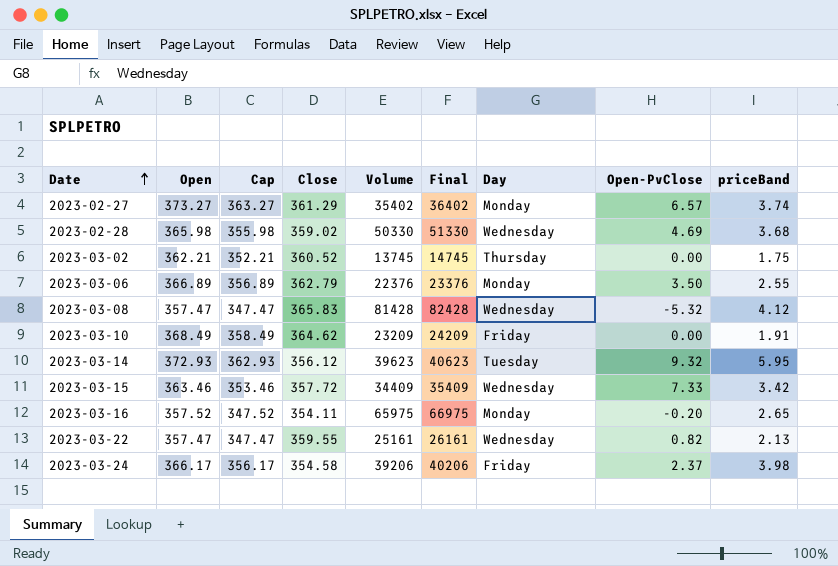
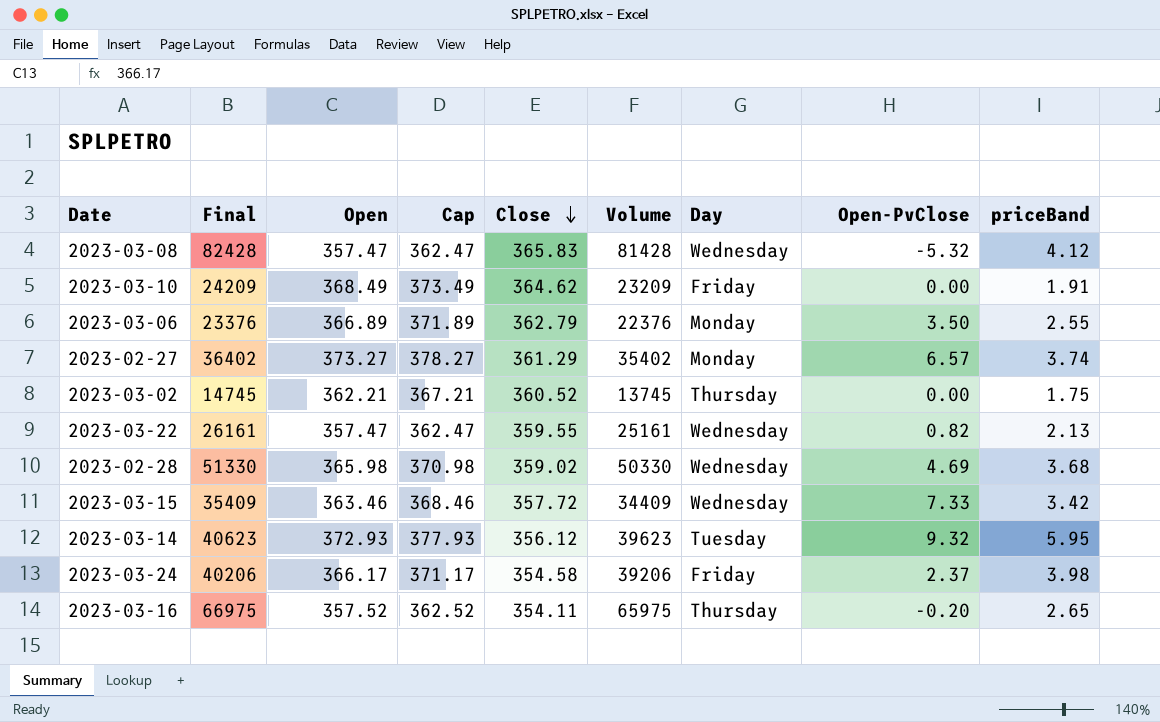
row order: Date ascending -> Close descending
column Final | position: 6 -> 2
column Cap | formula: [Open] - 10 -> [Open] + 5
2023-03-16 | Day: Monday -> Thursday

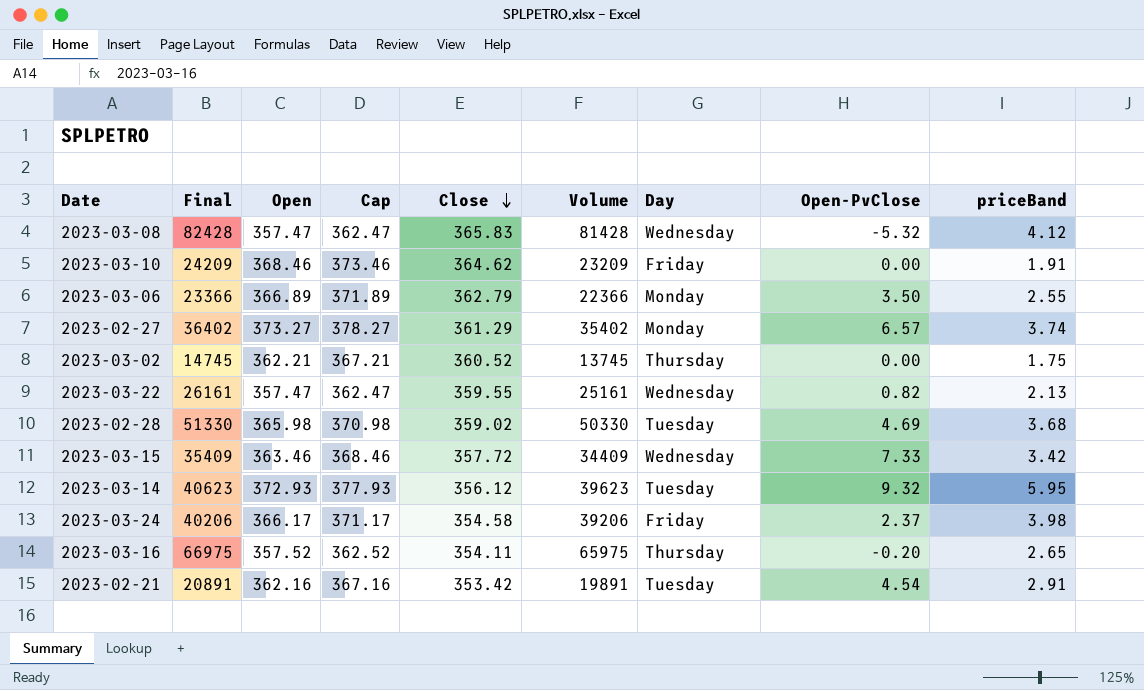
2023-03-10 | Open: 368.49 -> 368.46
2023-03-10 | Cap: 373.49 -> 373.46
2023-03-06 | Final: 23376 -> 23366
2023-03-06 | Volume: 22376 -> 22366
2023-02-28 | Day: Wednesday -> Tuesday
row 2023-02-21: none -> 20891 | 362.16 | 367.16 | 353.42 | 19891 | Tuesday | 4.54 | 2.91

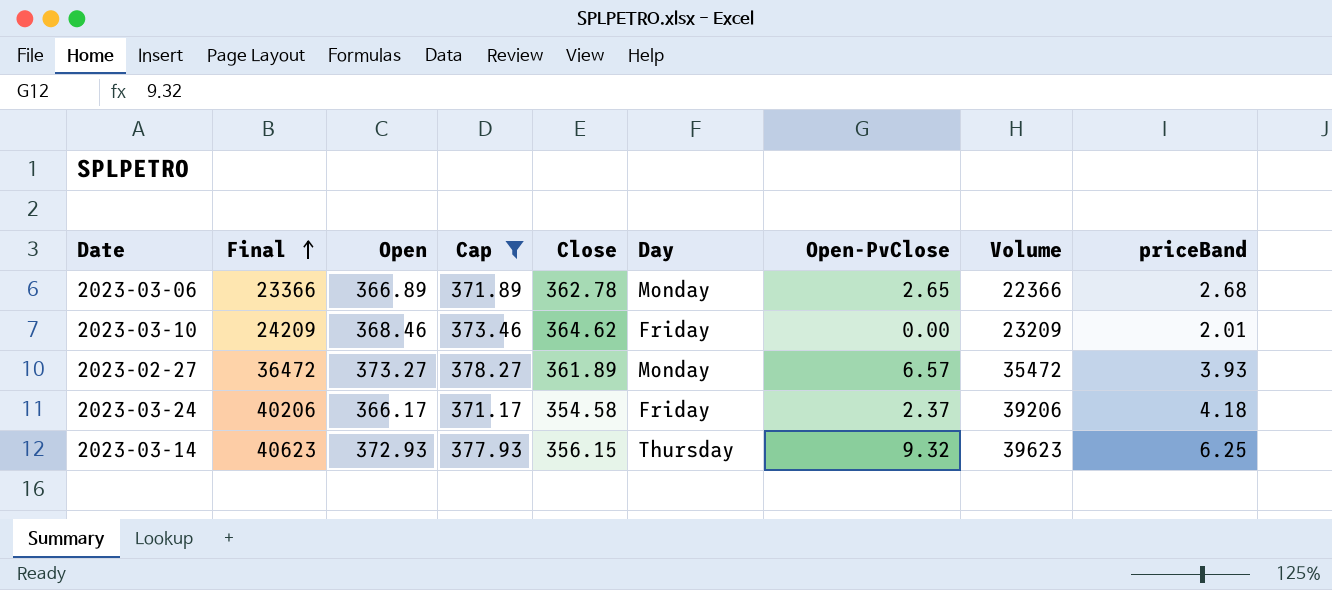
filter: none -> Cap >= 371.17
row order: Close descending -> Final ascending
column Volume | position: 6 -> 8
2023-03-06 | Close: 362.79 -> 362.78
2023-03-06 | Open-PvClose: 3.50 -> 2.65
2023-03-06 | priceBand: 2.55 -> 2.68
2023-03-10 | priceBand: 1.91 -> 2.01
2023-02-27 | Final: 36402 -> 36472
2023-02-27 | Close: 361.29 -> 361.89
2023-02-27 | Volume: 35402 -> 35472
2023-02-27 | priceBand: 3.74 -> 3.93
2023-03-24 | priceBand: 3.98 -> 4.18
2023-03-14 | Close: 356.12 -> 356.15
2023-03-14 | Day: Tuesday -> Thursday
2023-03-14 | priceBand: 5.95 -> 6.25

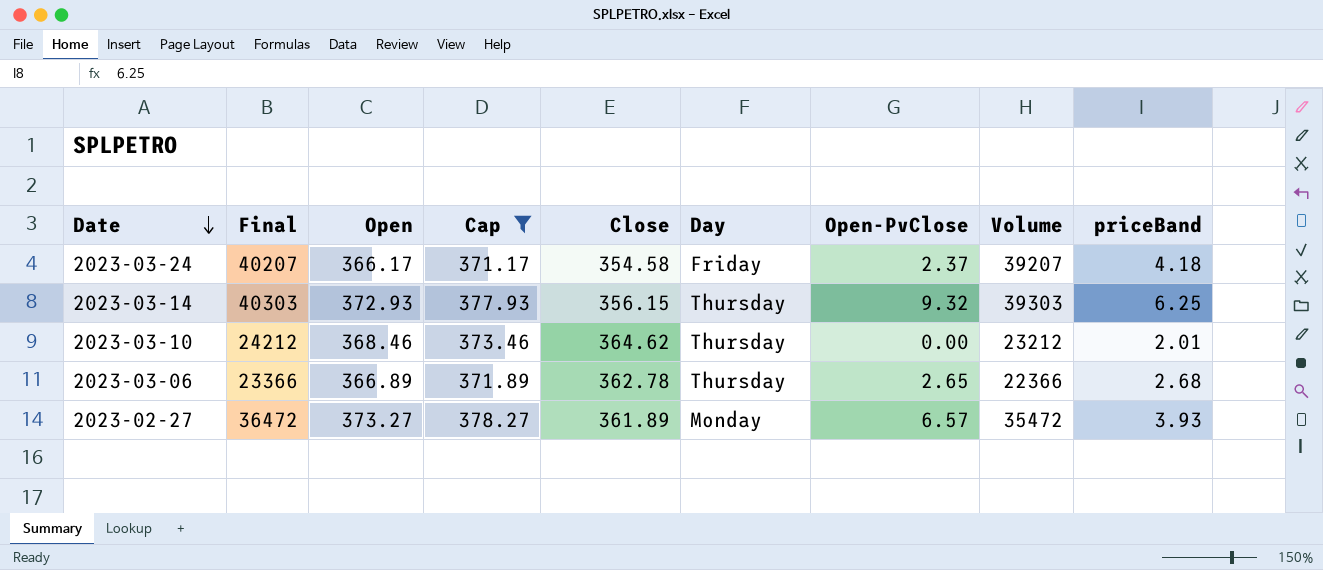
row order: Final ascending -> Date descending
2023-03-24 | Final: 40206 -> 40207
2023-03-24 | Volume: 39206 -> 39207
2023-03-14 | Final: 40623 -> 40303
2023-03-14 | Volume: 39623 -> 39303
2023-03-10 | Final: 24209 -> 24212
2023-03-10 | Day: Friday -> Thursday
2023-03-10 | Volume: 23209 -> 23212
2023-03-06 | Day: Monday -> Thursday

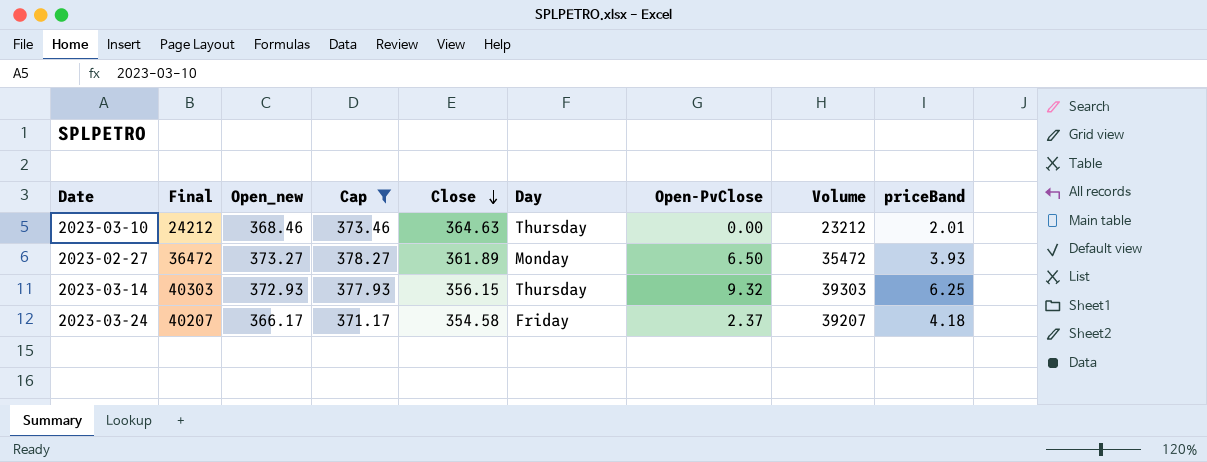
row order: Date descending -> Close descending
column name: Open -> Open_new
row 2023-03-06: 23366 | 366.89 | 371.89 | 362.78 | Thursday | 2.65 | 22366 | 2.68 -> none
2023-03-10 | Close: 364.62 -> 364.63
2023-02-27 | Open-PvClose: 6.57 -> 6.50

